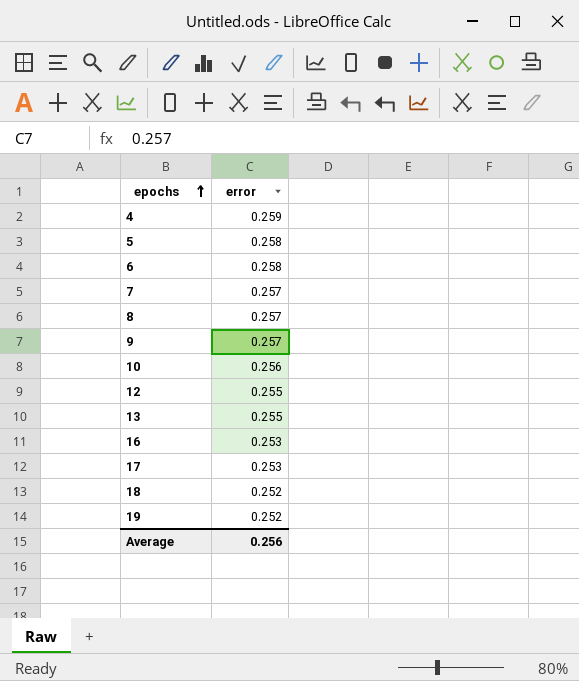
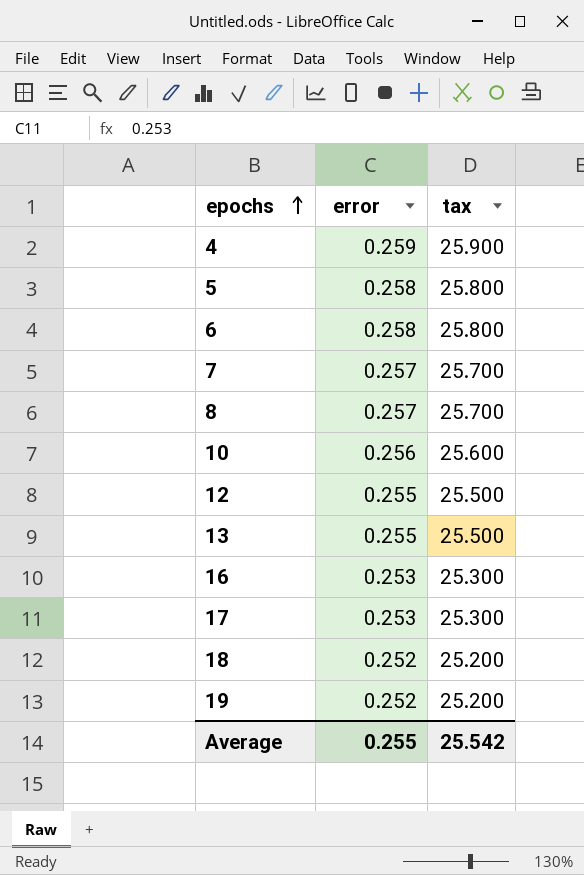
column tax | formula: none -> [error] * 100
row 9: 0.257 -> none
Average | error: 0.256 -> 0.255

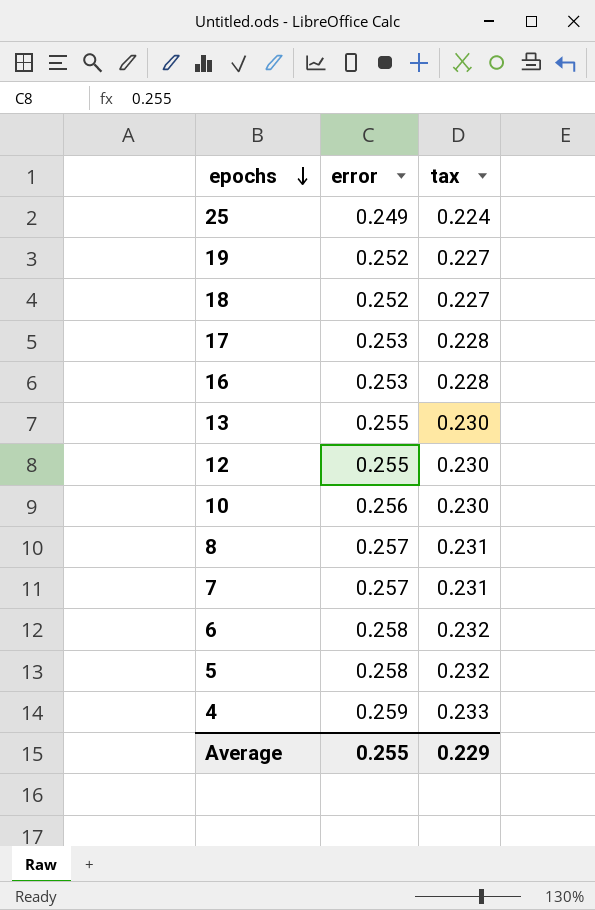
row order: epochs ascending -> epochs descending
column tax | formula: [error] * 100 -> [error] * 0.9
row 25: none -> 0.249 | 0.224
Average | tax: 25.542 -> 0.229

